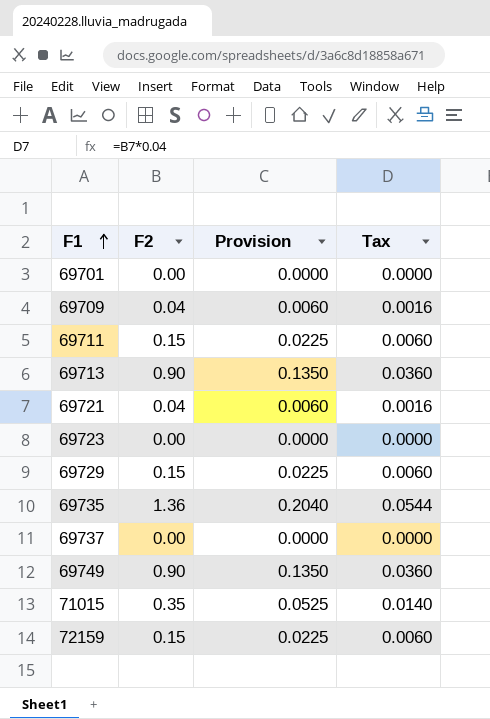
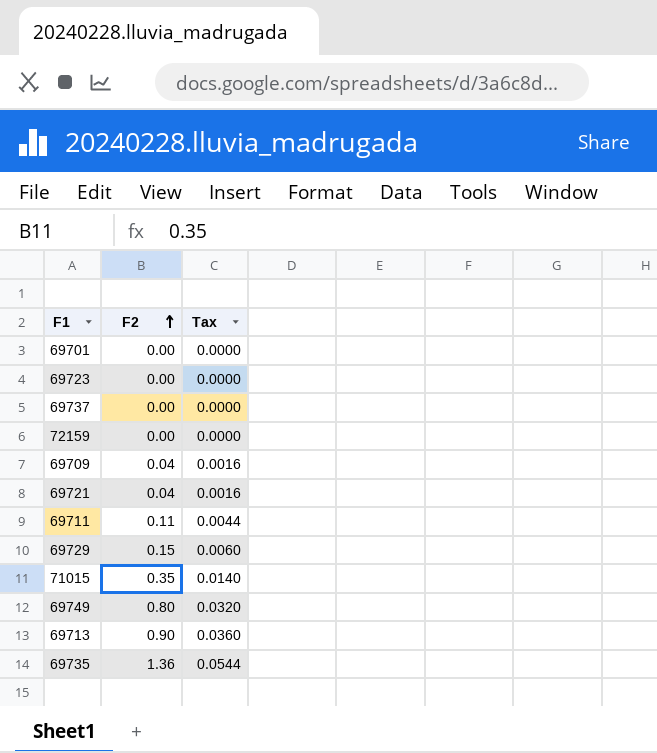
row order: F1 ascending -> F2 ascending
column Provision | formula: [F2] * 0.15 -> none
72159 | F2: 0.15 -> 0.00
72159 | Tax: 0.0060 -> 0.0000
69711 | F2: 0.15 -> 0.11
69711 | Tax: 0.0060 -> 0.0044
69749 | F2: 0.90 -> 0.80
69749 | Tax: 0.0360 -> 0.0320

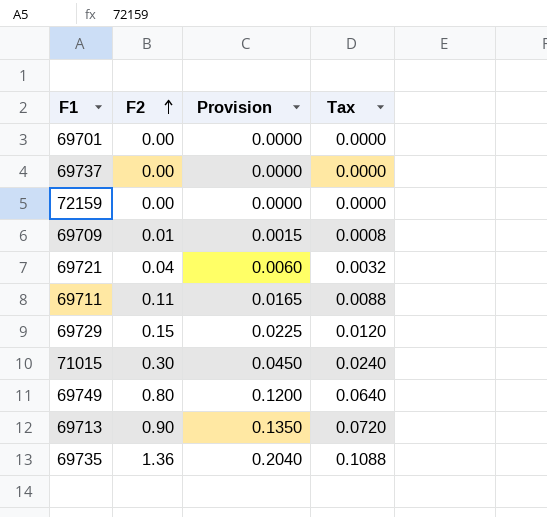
column Provision | formula: none -> [F2] * 0.15
column Tax | formula: [F2] * 0.04 -> [F2] * 0.08
row 69723: 0.00 | 0.0000 -> none
69709 | F2: 0.04 -> 0.01
71015 | F2: 0.35 -> 0.30

